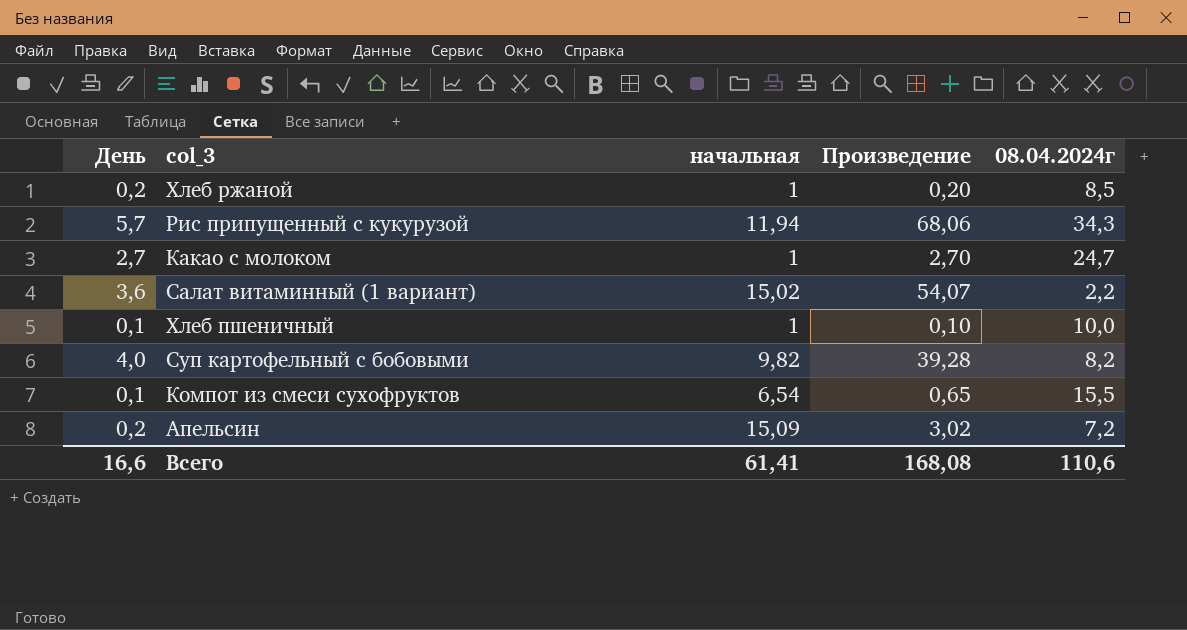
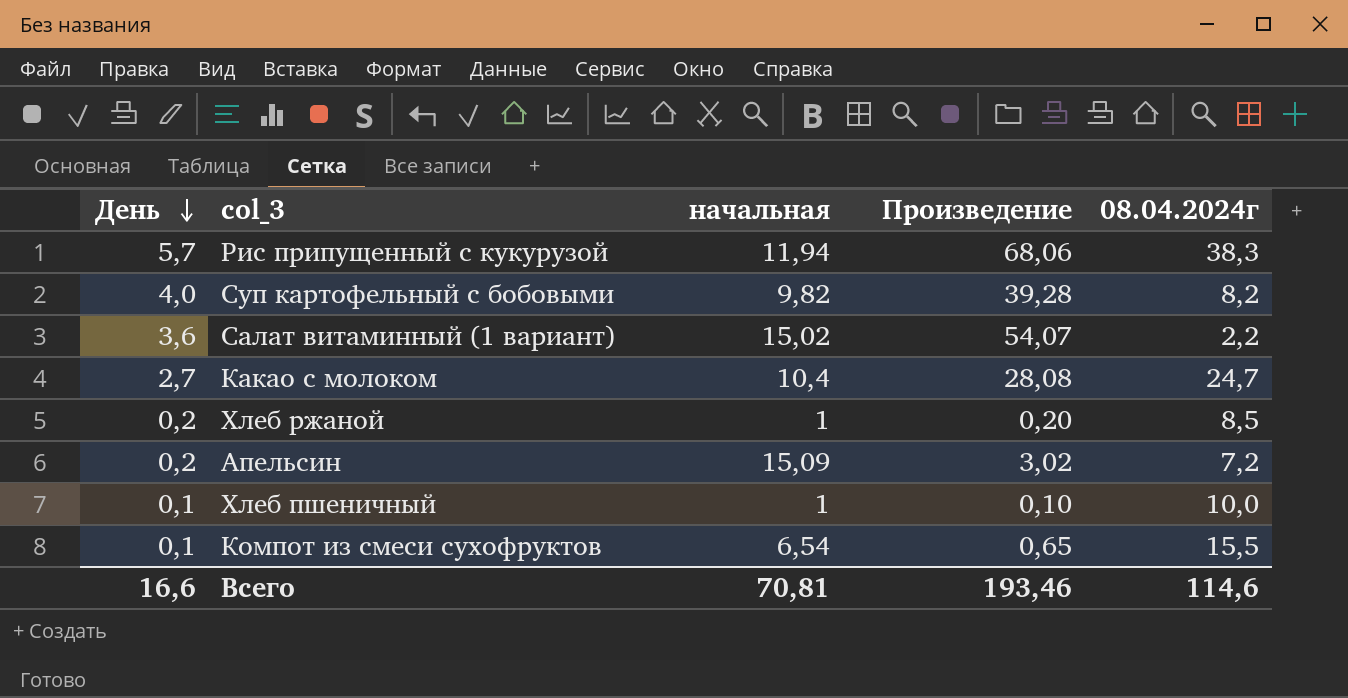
row order: none -> День descending
Рис припущенный с кукурузой | 08.04.2024г: 34,3 -> 38,3
Какао с молоком | начальная: 1 -> 10,4
Какао с молоком | Произведение: 2,70 -> 28,08
Всего | начальная: 61,41 -> 70,81
Всего | Произведение: 168,08 -> 193,46
Всего | 08.04.2024г: 110,6 -> 114,6

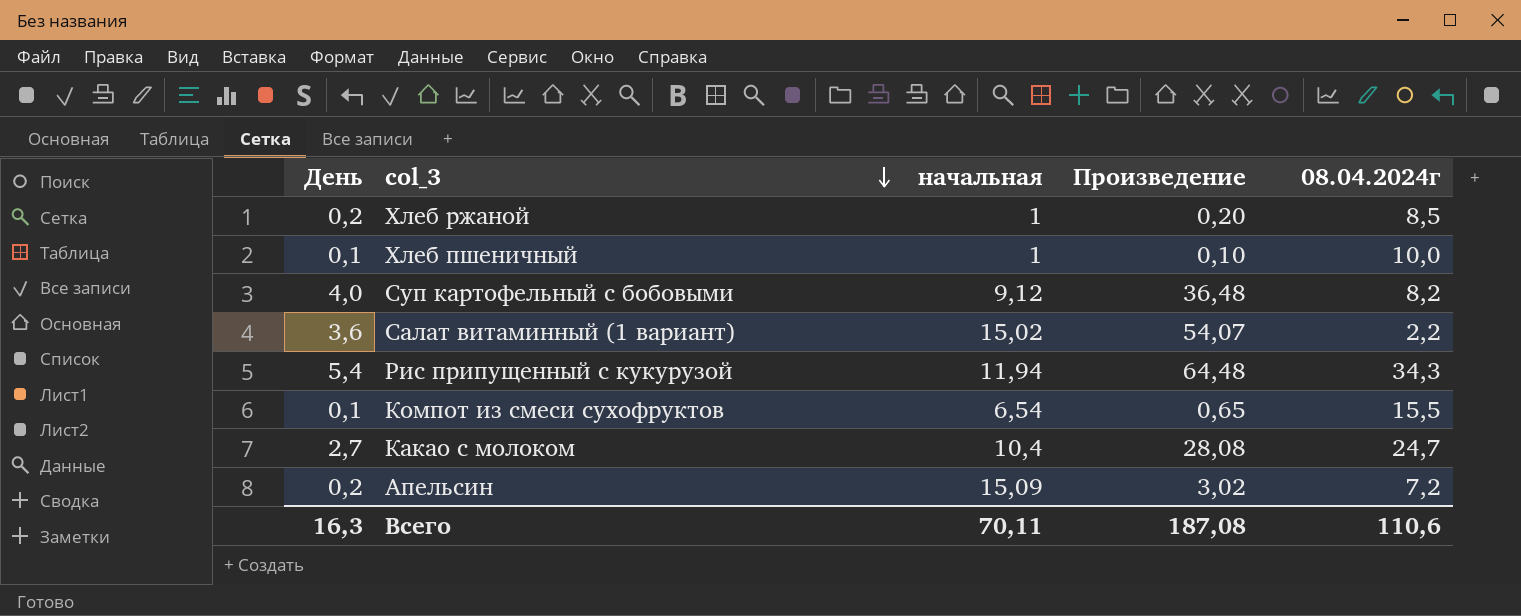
row order: День descending -> col_3 descending
Суп картофельный с бобовыми | начальная: 9,82 -> 9,12
Суп картофельный с бобовыми | Произведение: 39,28 -> 36,48
Рис припущенный с кукурузой | День: 5,7 -> 5,4
Рис припущенный с кукурузой | Произведение: 68,06 -> 64,48
Рис припущенный с кукурузой | 08.04.2024г: 38,3 -> 34,3
Всего | День: 16,6 -> 16,3
Всего | начальная: 70,81 -> 70,11
Всего | Произведение: 193,46 -> 187,08
Всего | 08.04.2024г: 114,6 -> 110,6

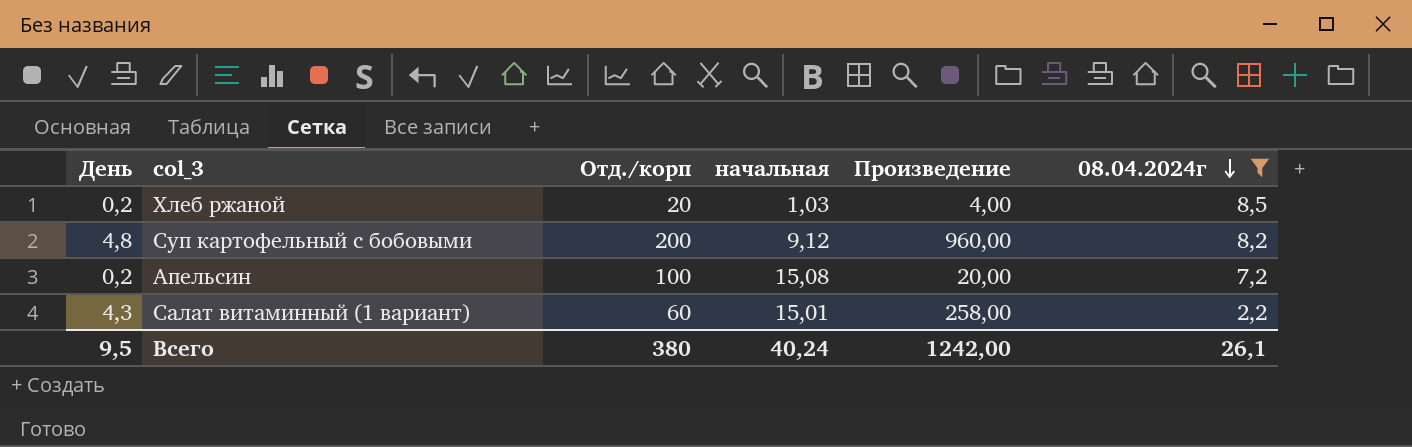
filter: none -> 08.04.2024г <= 8,5
row order: col_3 descending -> 08.04.2024г descending
column Отд./корп | position: none -> 3
column Произведение | formula: [День] * [начальная] -> [День] * [Отд./корп]
Хлеб ржаной | начальная: 1 -> 1,03
Суп картофельный с бобовыми | День: 4,0 -> 4,8
Апельсин | начальная: 15,09 -> 15,08
Салат витаминный (1 вариант) | День: 3,6 -> 4,3
Салат витаминный (1 вариант) | начальная: 15,02 -> 15,01
Всего | День: 16,3 -> 9,5
Всего | начальная: 70,11 -> 40,24
Всего | Произведение: 187,08 -> 1242,00
Всего | 08.04.2024г: 110,6 -> 26,1

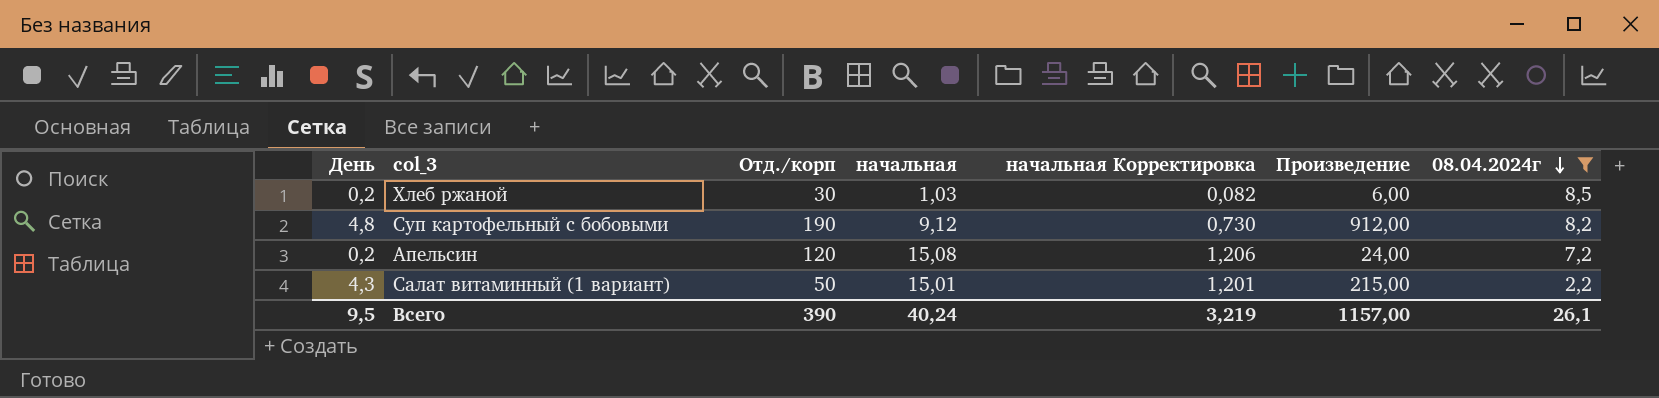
column начальная Корректировка | formula: none -> [начальная] * 0,08
Хлеб ржаной | Отд./корп: 20 -> 30
Хлеб ржаной | Произведение: 4,00 -> 6,00
Суп картофельный с бобовыми | Отд./корп: 200 -> 190
Суп картофельный с бобовыми | Произведение: 960,00 -> 912,00
Апельсин | Отд./корп: 100 -> 120
Апельсин | Произведение: 20,00 -> 24,00
Салат витаминный (1 вариант) | Отд./корп: 60 -> 50
Салат витаминный (1 вариант) | Произведение: 258,00 -> 215,00
Всего | Отд./корп: 380 -> 390
Всего | Произведение: 1242,00 -> 1157,00

